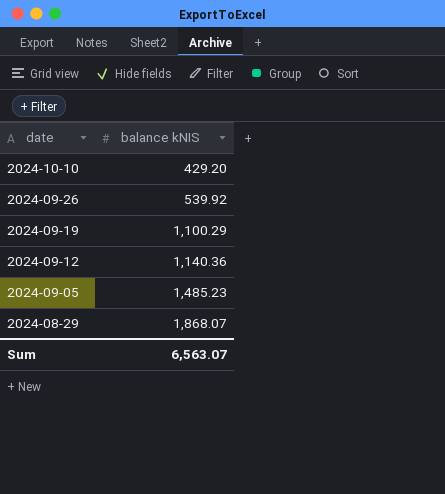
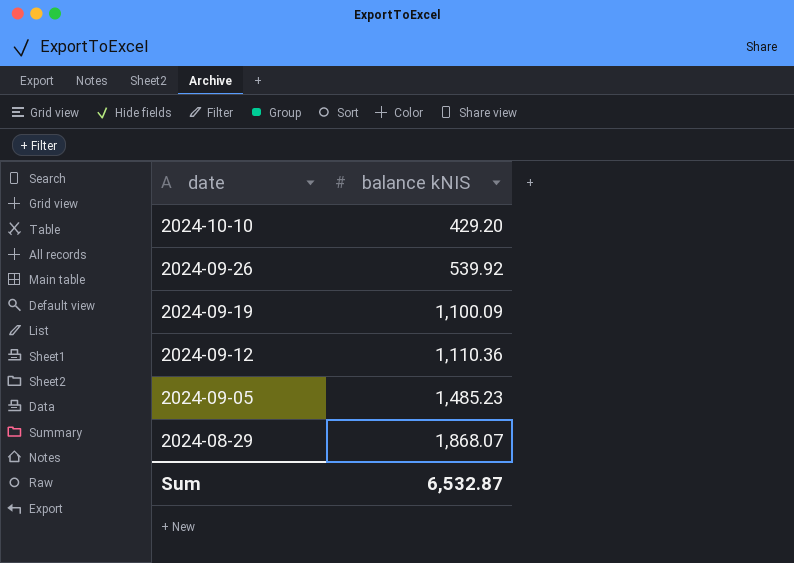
2024-09-19 | balance kNIS: 1,100.29 -> 1,100.09
2024-09-12 | balance kNIS: 1,140.36 -> 1,110.36
Sum | balance kNIS: 6,563.07 -> 6,532.87

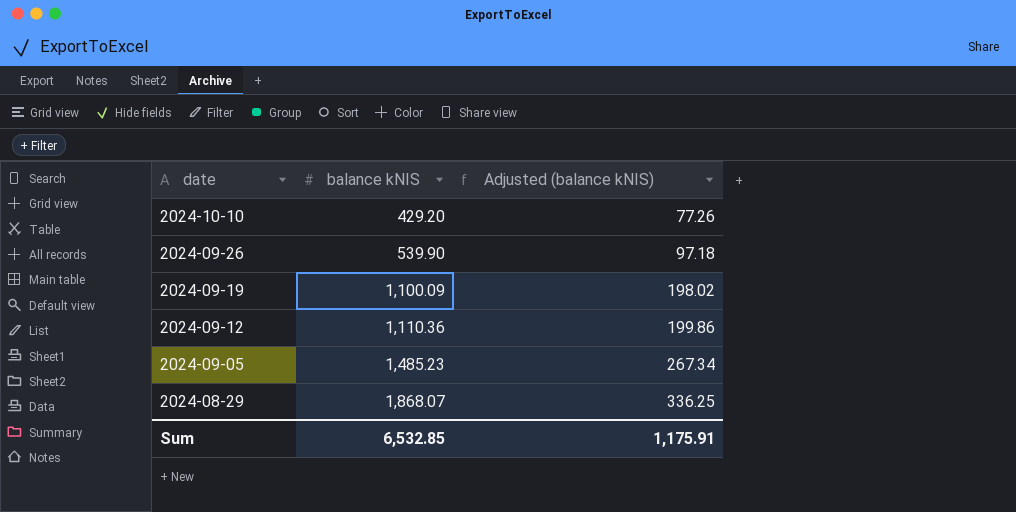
column Adjusted (balance kNIS) | formula: none -> [balance kNIS] * 0.18
2024-09-26 | balance kNIS: 539.92 -> 539.90
Sum | balance kNIS: 6,532.87 -> 6,532.85

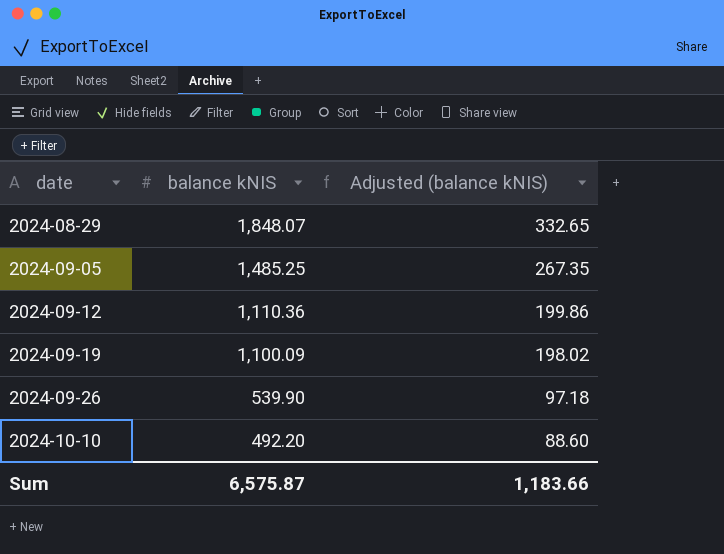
row order: date descending -> date ascending
2024-08-29 | balance kNIS: 1,868.07 -> 1,848.07
2024-08-29 | Adjusted (balance kNIS): 336.25 -> 332.65
2024-09-05 | balance kNIS: 1,485.23 -> 1,485.25
2024-09-05 | Adjusted (balance kNIS): 267.34 -> 267.35
2024-10-10 | balance kNIS: 429.20 -> 492.20
2024-10-10 | Adjusted (balance kNIS): 77.26 -> 88.60
Sum | balance kNIS: 6,532.85 -> 6,575.87
Sum | Adjusted (balance kNIS): 1,175.91 -> 1,183.66

